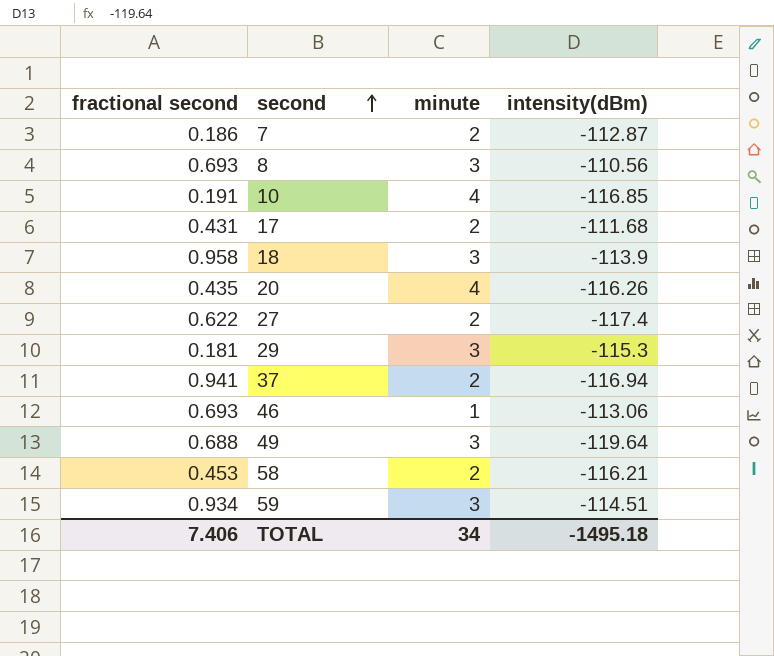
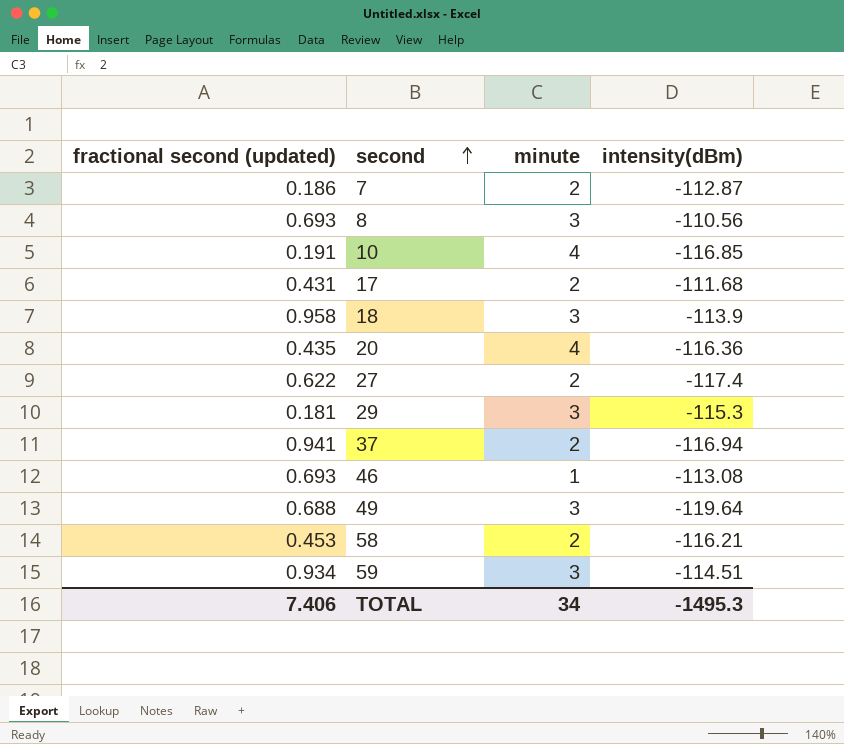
column name: fractional second -> fractional second (updated)
20 | intensity(dBm): -116.26 -> -116.36
46 | intensity(dBm): -113.06 -> -113.08
TOTAL | intensity(dBm): -1495.18 -> -1495.3

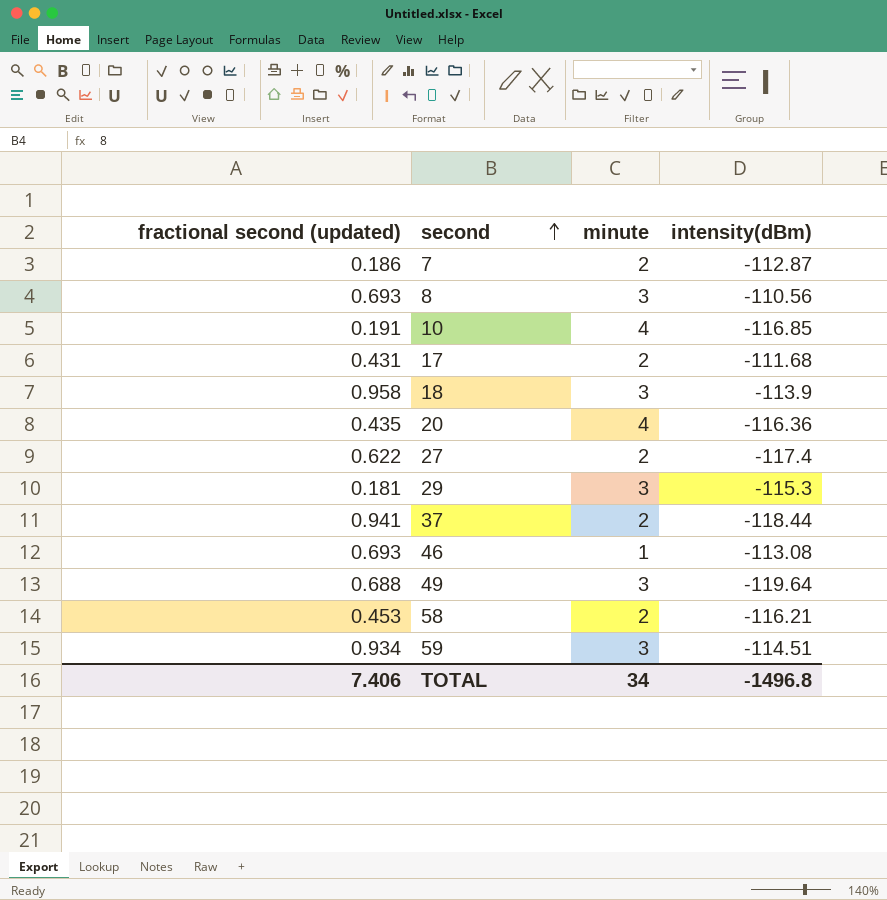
37 | intensity(dBm): -116.94 -> -118.44
TOTAL | intensity(dBm): -1495.3 -> -1496.8

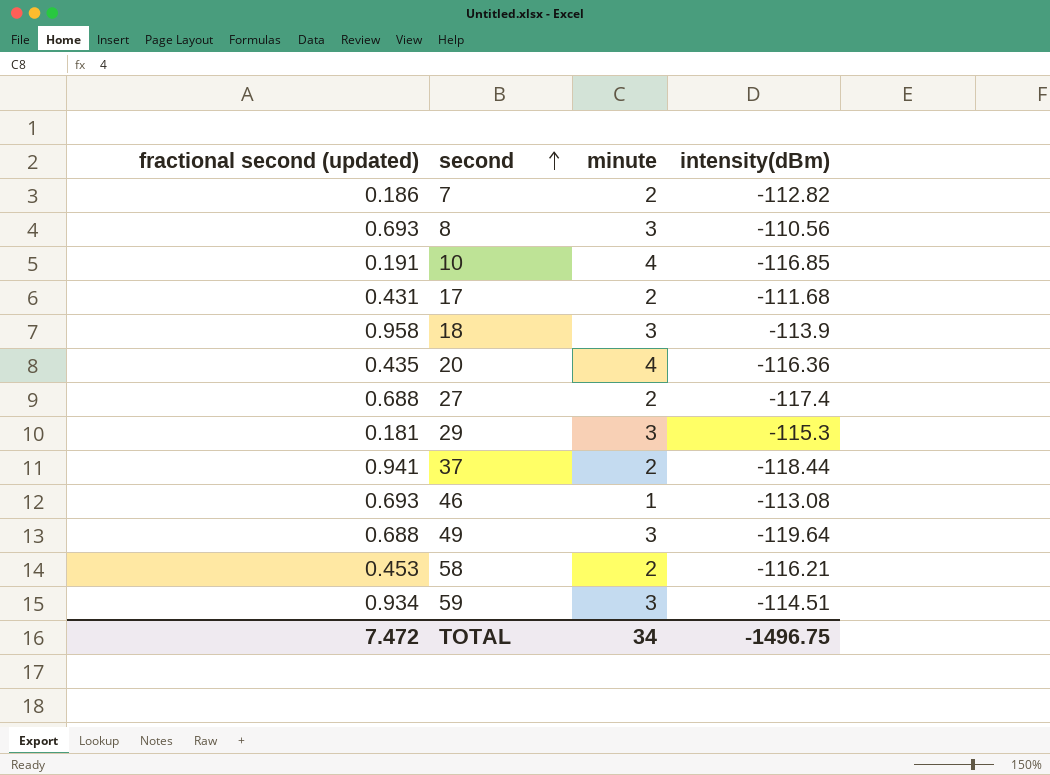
7 | intensity(dBm): -112.87 -> -112.82
27 | fractional second (updated): 0.622 -> 0.688
TOTAL | fractional second (updated): 7.406 -> 7.472
TOTAL | intensity(dBm): -1496.8 -> -1496.75

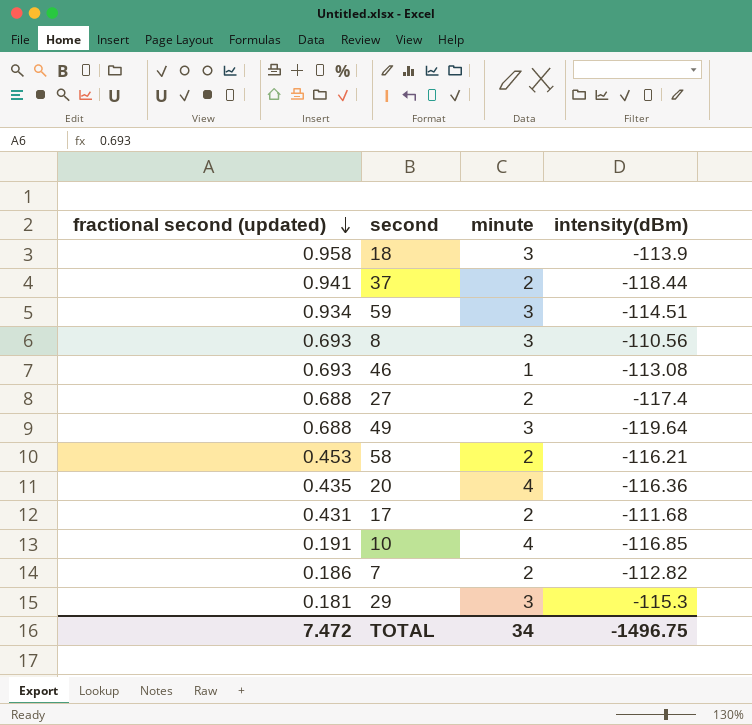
row order: second ascending -> fractional second (updated) descending

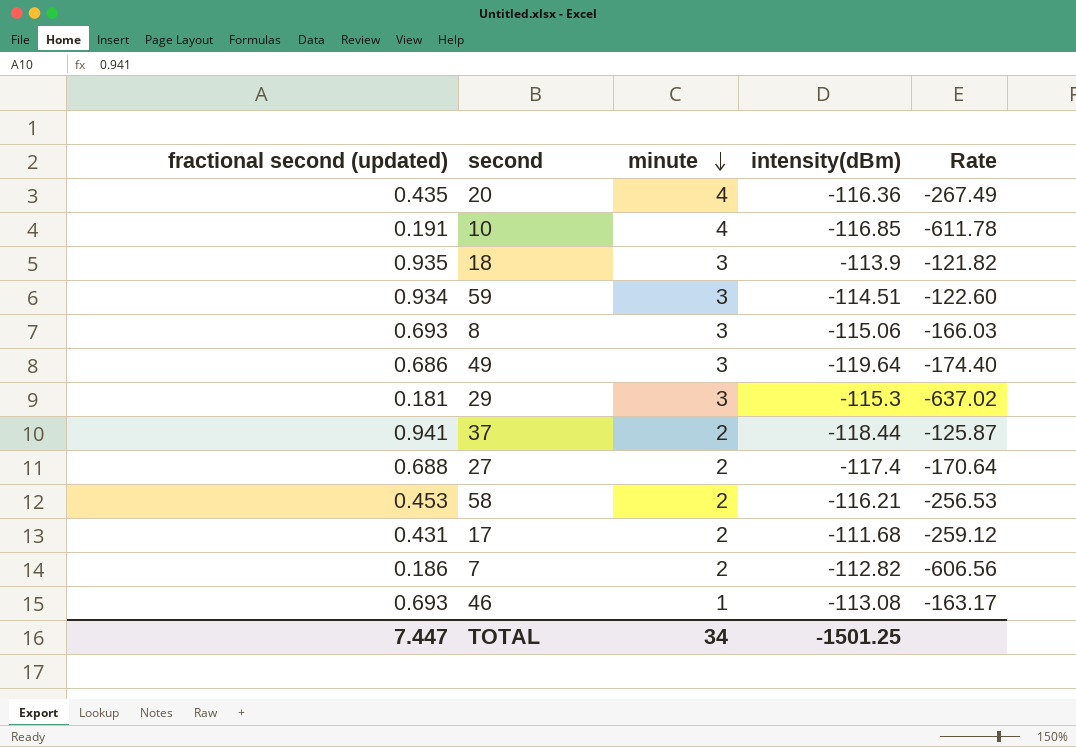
row order: fractional second (updated) descending -> minute descending
column Rate | formula: none -> [intensity(dBm)] / [fractional second (updated)]
18 | fractional second (updated): 0.958 -> 0.935
8 | intensity(dBm): -110.56 -> -115.06
49 | fractional second (updated): 0.688 -> 0.686
TOTAL | fractional second (updated): 7.472 -> 7.447
TOTAL | intensity(dBm): -1496.75 -> -1501.25

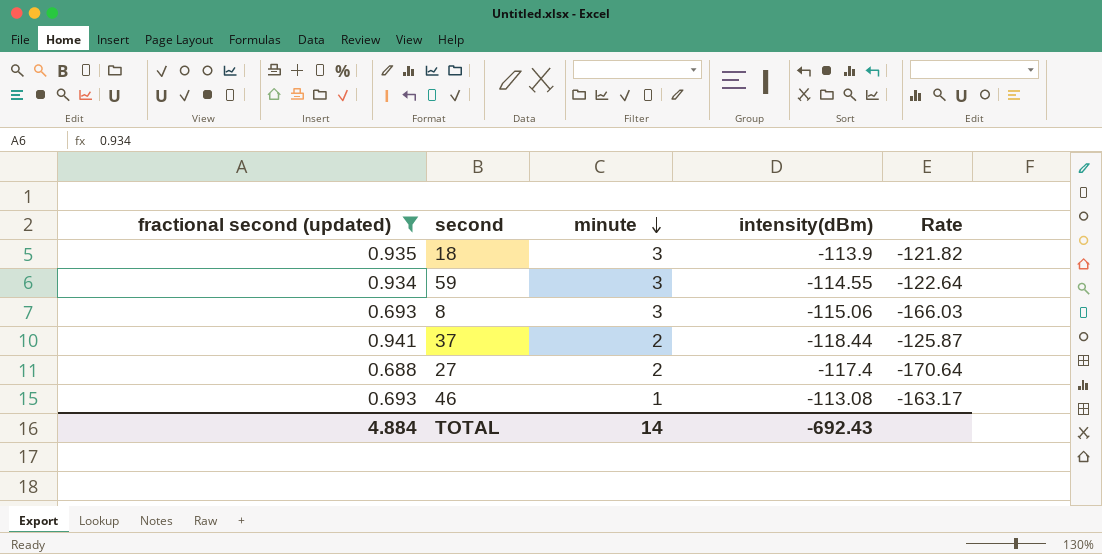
filter: none -> fractional second (updated) >= 0.688
59 | intensity(dBm): -114.51 -> -114.55
59 | Rate: -122.60 -> -122.64
TOTAL | fractional second (updated): 7.447 -> 4.884
TOTAL | minute: 34 -> 14
TOTAL | intensity(dBm): -1501.25 -> -692.43

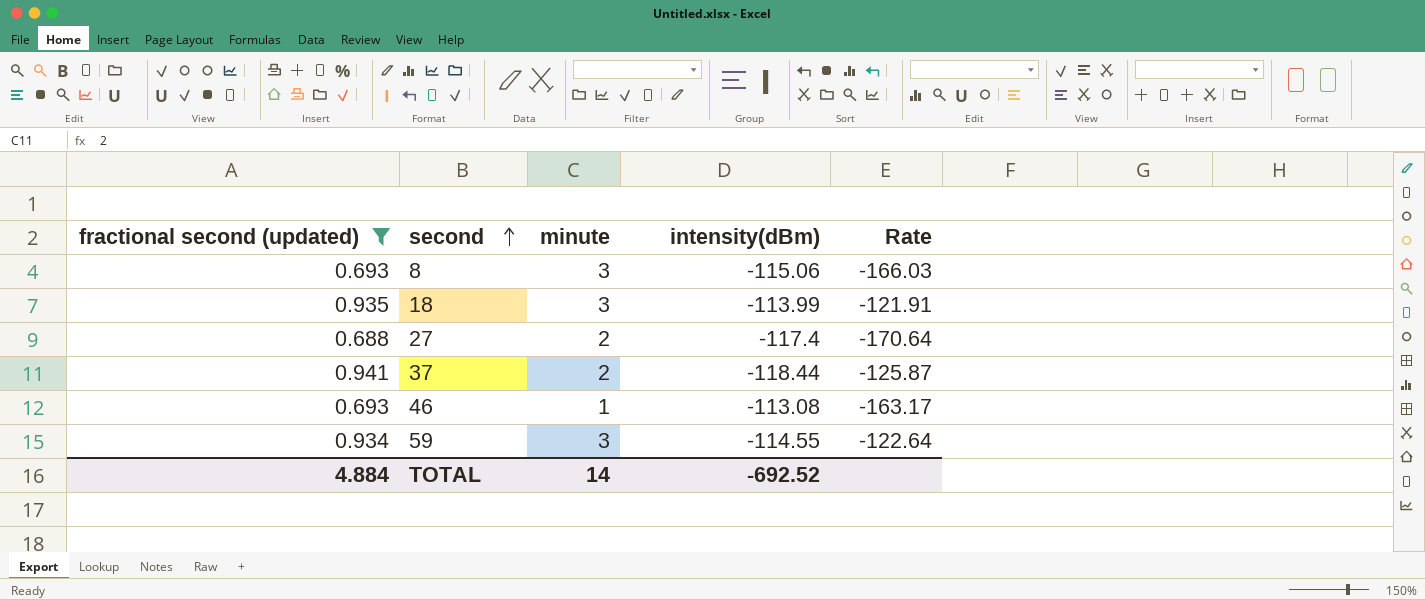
row order: minute descending -> second ascending
18 | intensity(dBm): -113.9 -> -113.99
18 | Rate: -121.82 -> -121.91
TOTAL | intensity(dBm): -692.43 -> -692.52

